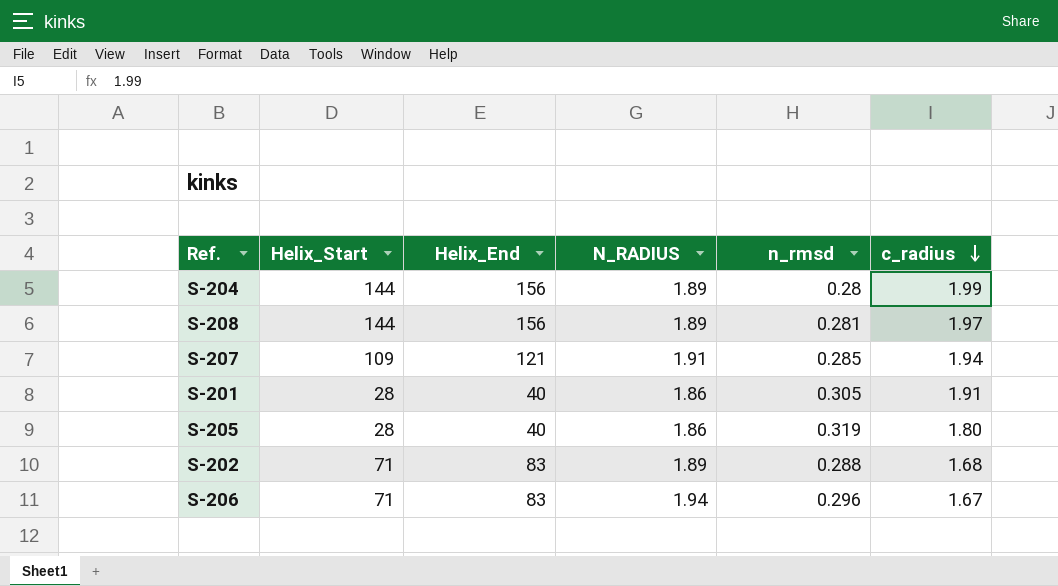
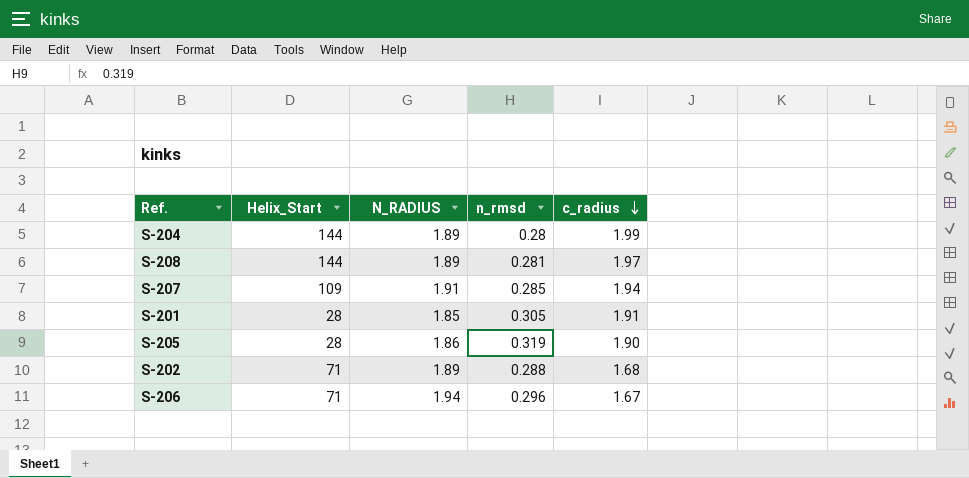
column Helix_End | position: 3 -> none
S-201 | N_RADIUS: 1.86 -> 1.85
S-205 | c_radius: 1.80 -> 1.90

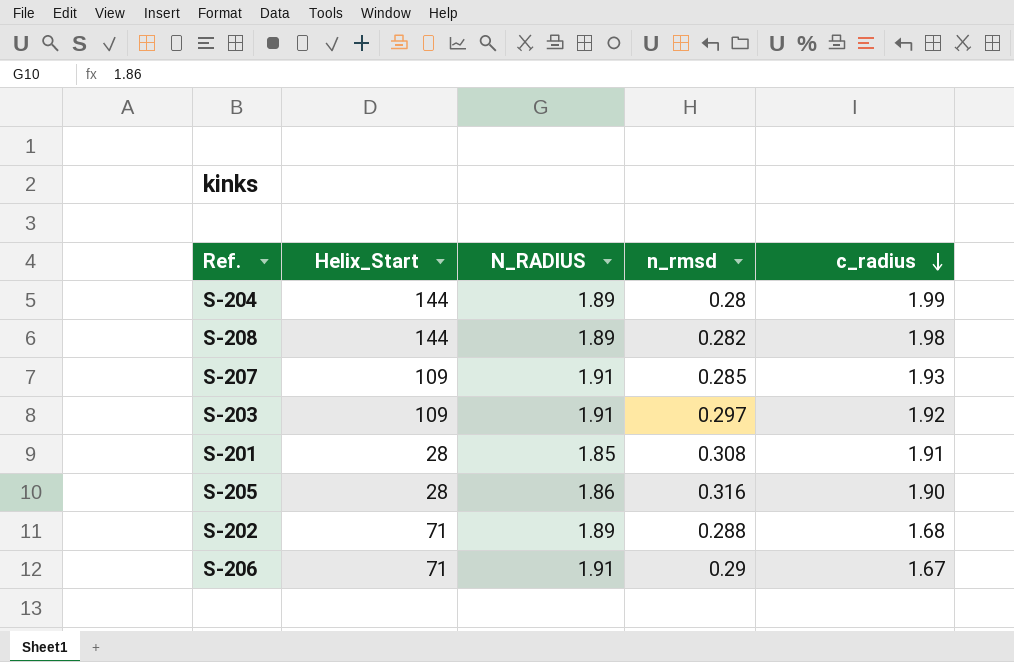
S-208 | n_rmsd: 0.281 -> 0.282
S-208 | c_radius: 1.97 -> 1.98
S-207 | c_radius: 1.94 -> 1.93
row S-203: none -> 109 | 1.91 | 0.297 | 1.92
S-201 | n_rmsd: 0.305 -> 0.308
S-205 | n_rmsd: 0.319 -> 0.316
S-206 | N_RADIUS: 1.94 -> 1.91
S-206 | n_rmsd: 0.296 -> 0.29

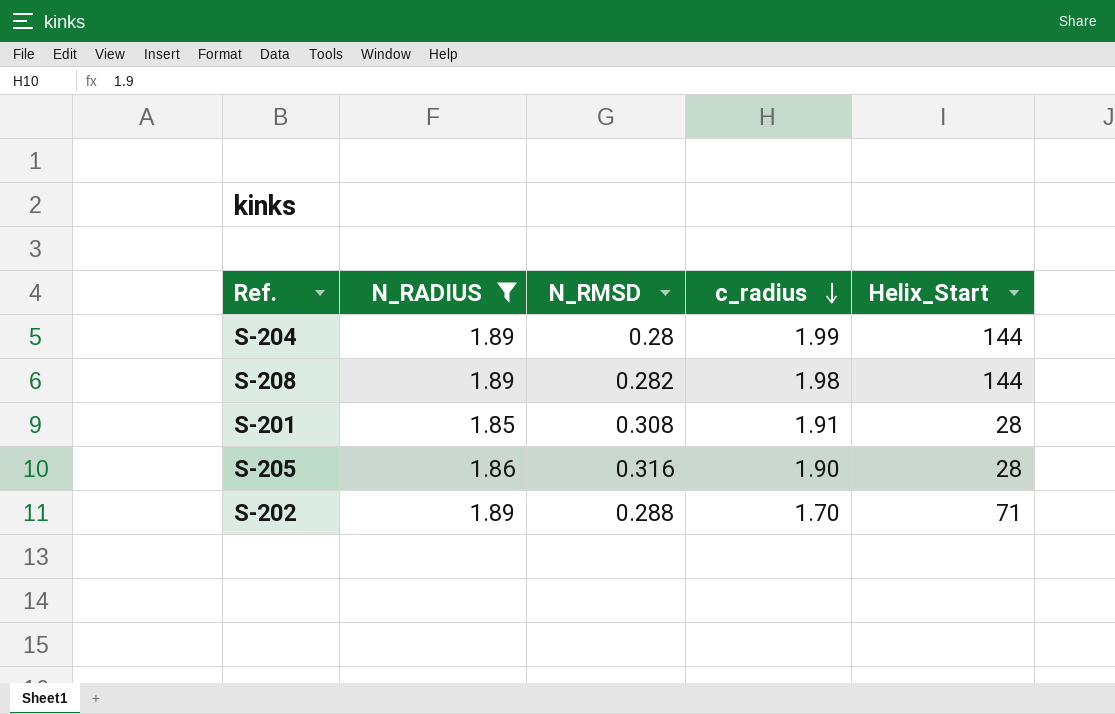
filter: none -> N_RADIUS != 1.91
column name: n_rmsd -> N_RMSD
column Helix_Start | position: 2 -> 5
S-202 | c_radius: 1.68 -> 1.70

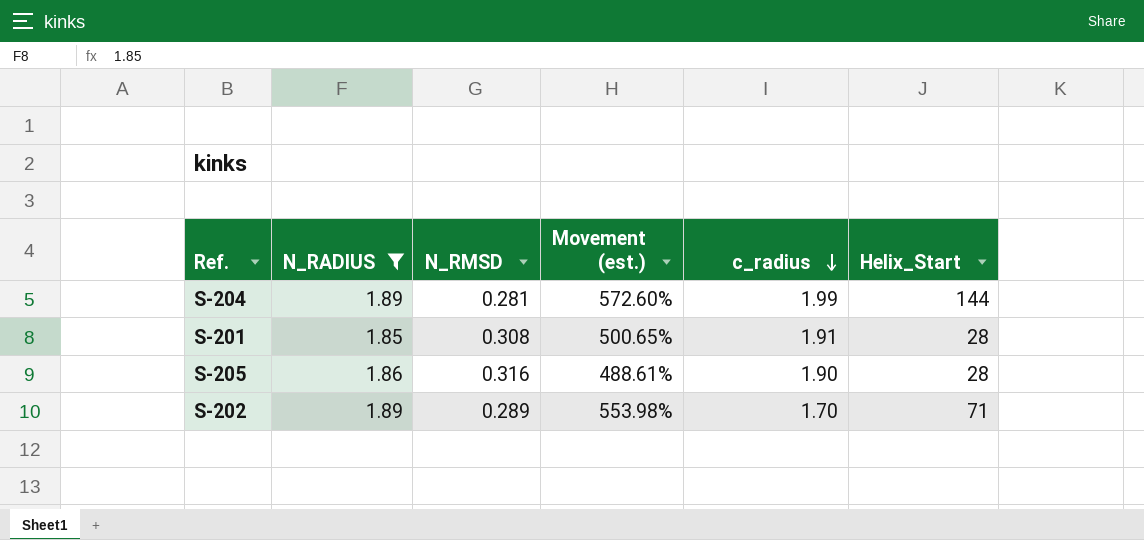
column Movement (est.) | formula: none -> ([N_RADIUS] - [N_RMSD]) / [N_RMSD]
row S-208: 1.89 | 0.282 | 1.98 | 144 -> none
S-204 | N_RMSD: 0.28 -> 0.281
S-202 | N_RMSD: 0.288 -> 0.289

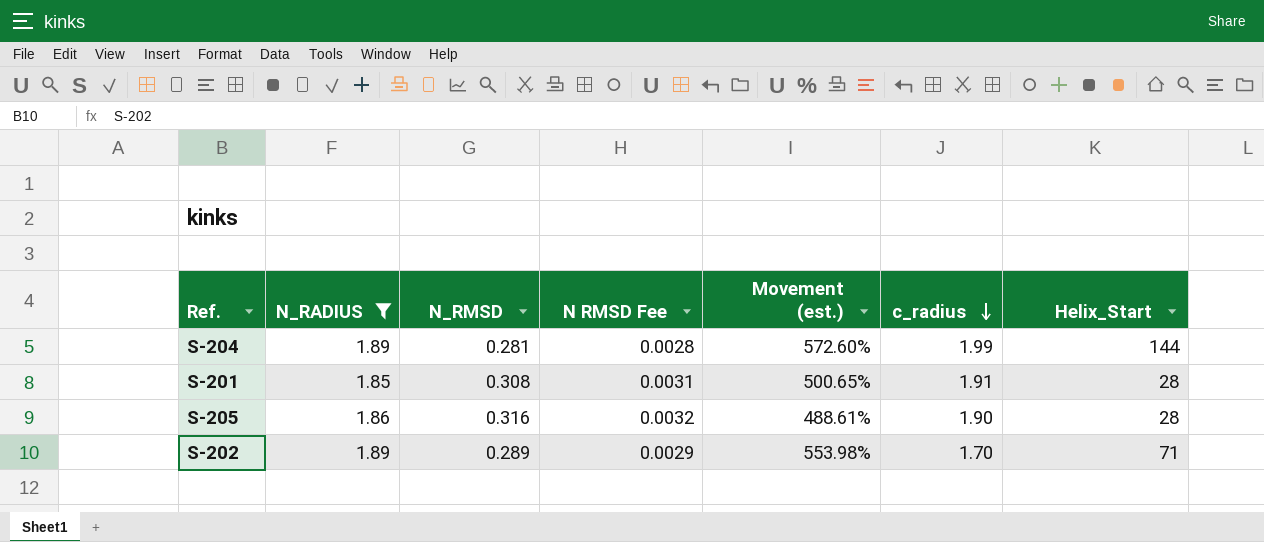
column N RMSD Fee | formula: none -> [N_RMSD] * 0.01

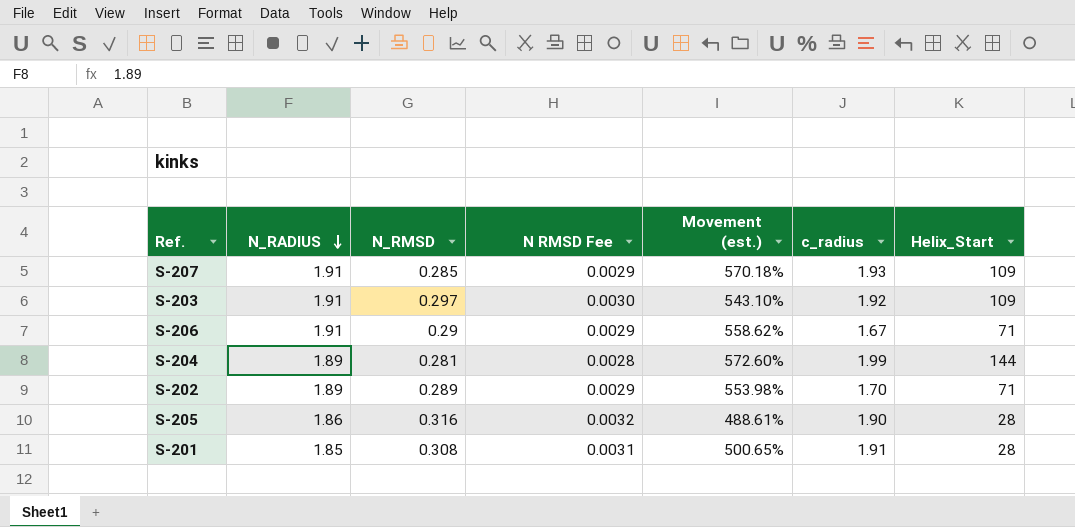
filter: N_RADIUS != 1.91 -> none
row order: c_radius descending -> N_RADIUS descending

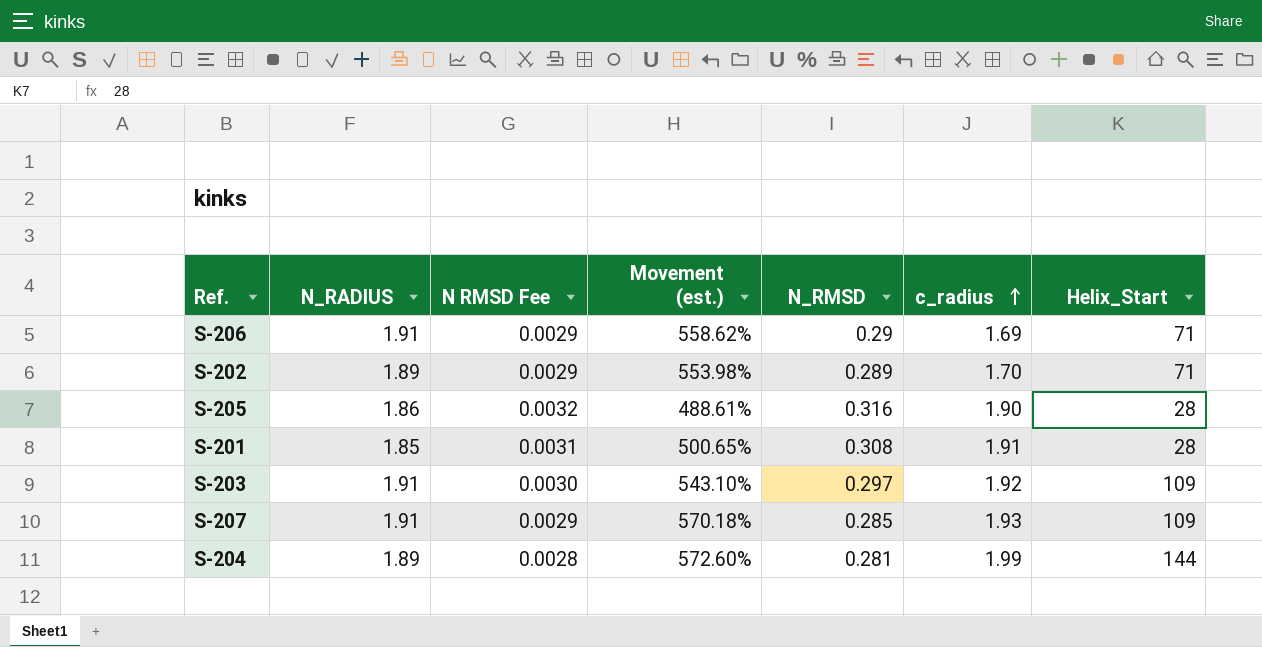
row order: N_RADIUS descending -> c_radius ascending
column N_RMSD | position: 3 -> 5
S-206 | c_radius: 1.67 -> 1.69

